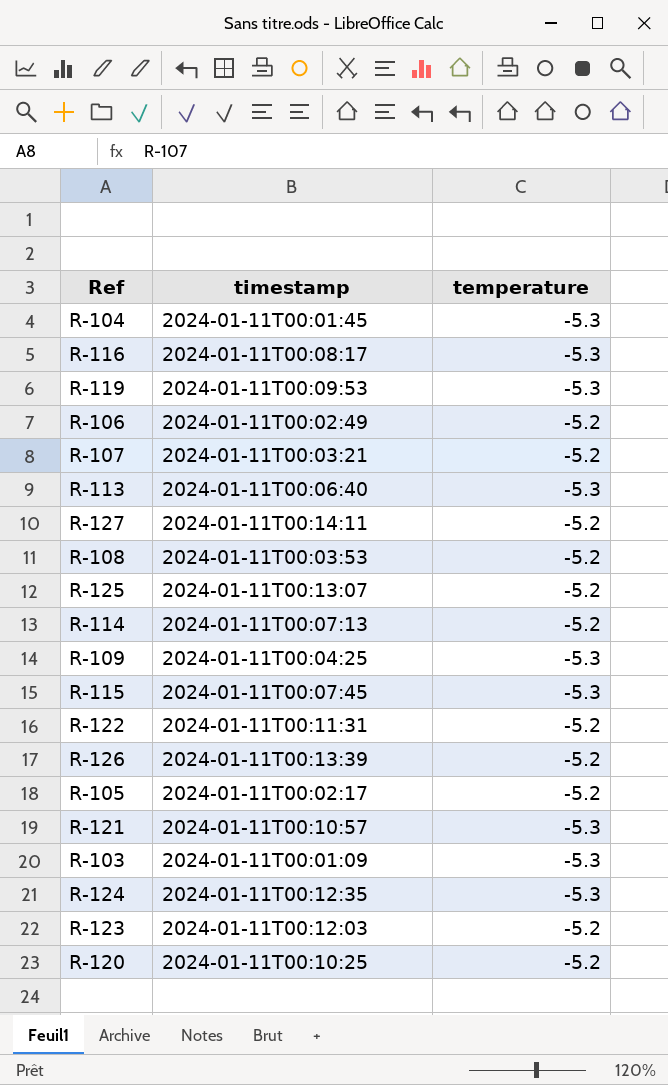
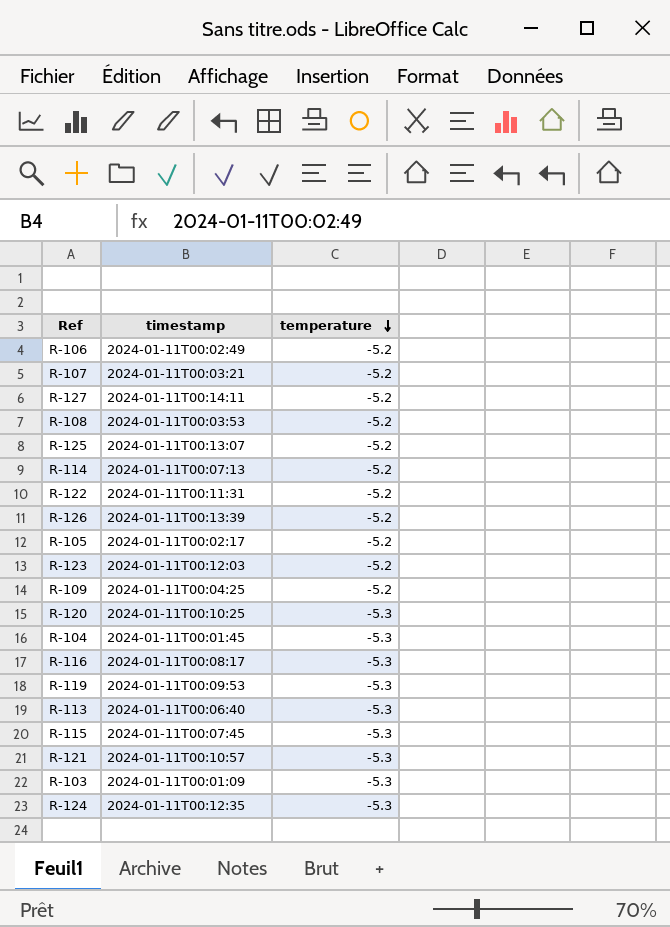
row order: none -> temperature descending
R-109 | temperature: -5.3 -> -5.2
R-120 | temperature: -5.2 -> -5.3

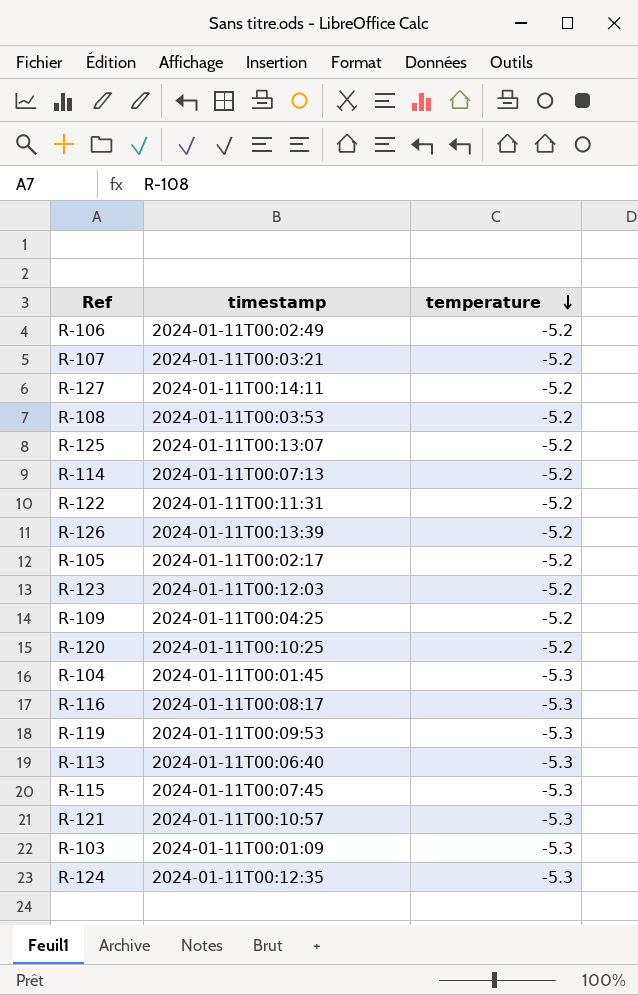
R-120 | temperature: -5.3 -> -5.2

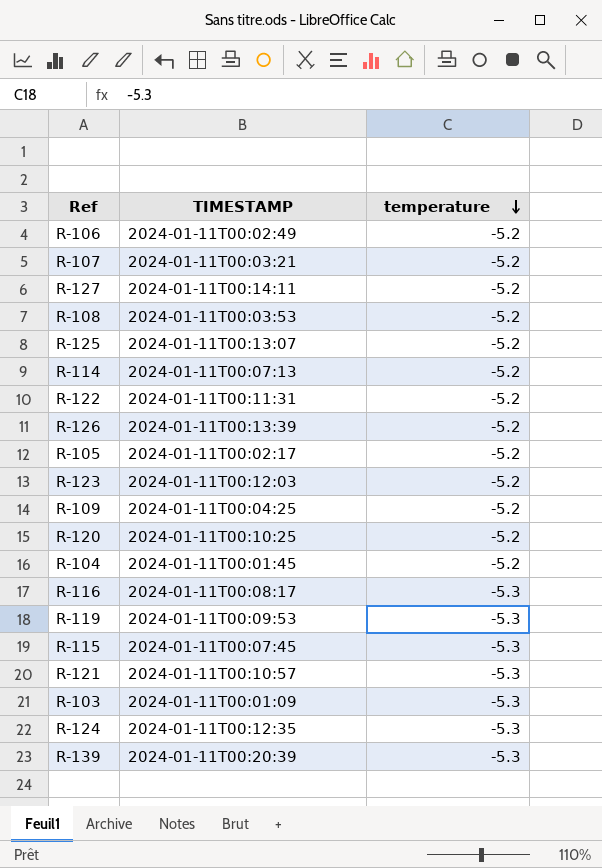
column name: timestamp -> TIMESTAMP
row R-113: 2024-01-11T00:06:40 | -5.3 -> none
R-104 | temperature: -5.3 -> -5.2
row R-139: none -> 2024-01-11T00:20:39 | -5.3

